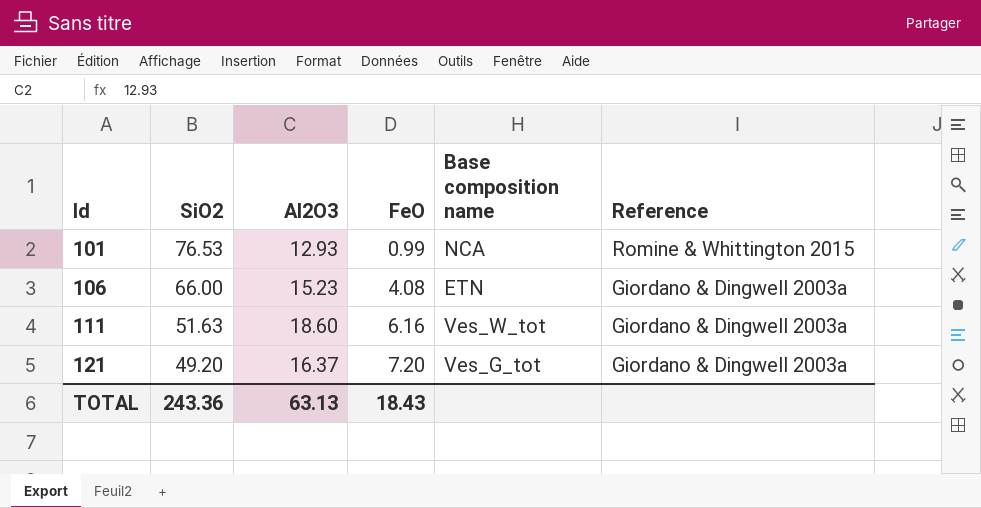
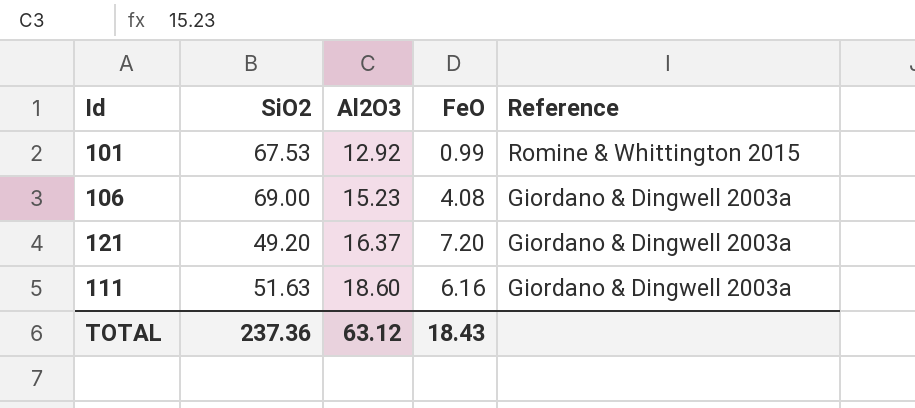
row order: Id ascending -> Al2O3 ascending
column Base composition name | position: 5 -> none
101 | SiO2: 76.53 -> 67.53
101 | Al2O3: 12.93 -> 12.92
106 | SiO2: 66.00 -> 69.00
TOTAL | SiO2: 243.36 -> 237.36
TOTAL | Al2O3: 63.13 -> 63.12

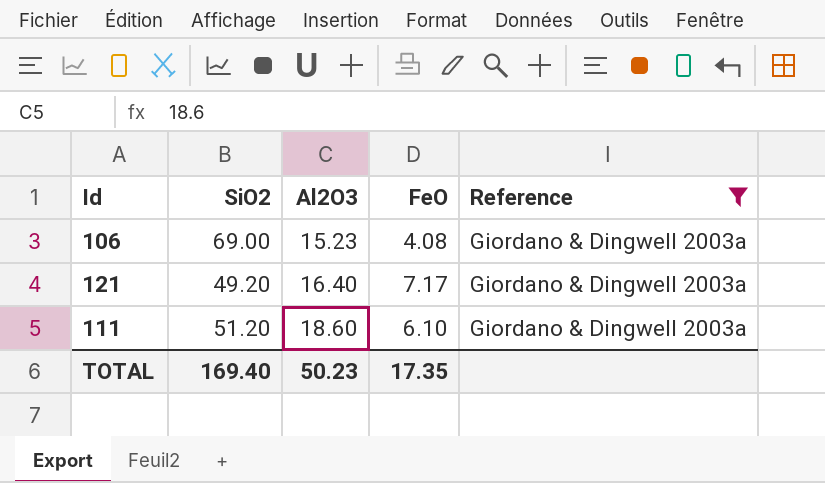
filter: none -> Reference = Giordano & Dingwell 2003a
121 | Al2O3: 16.37 -> 16.40
121 | FeO: 7.20 -> 7.17
111 | SiO2: 51.63 -> 51.20
111 | FeO: 6.16 -> 6.10
TOTAL | SiO2: 237.36 -> 169.40
TOTAL | Al2O3: 63.12 -> 50.23
TOTAL | FeO: 18.43 -> 17.35

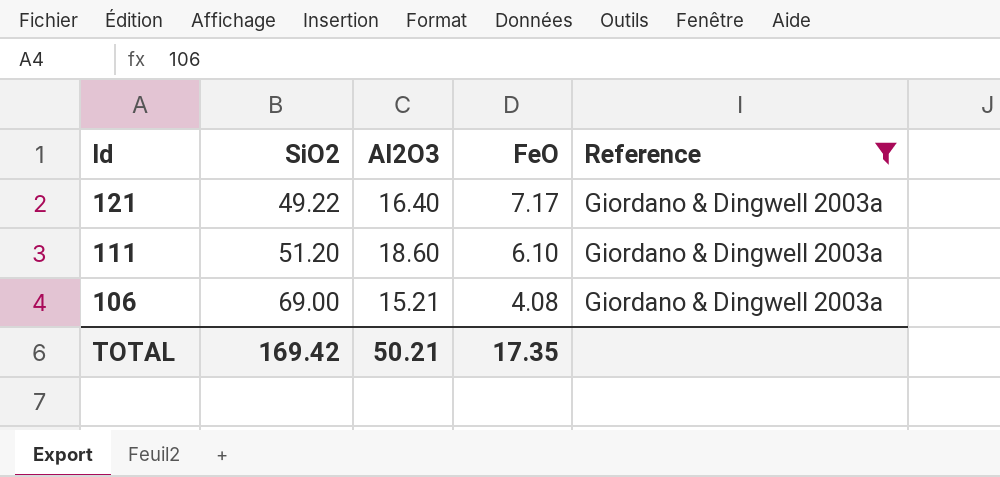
row order: Al2O3 ascending -> Id descending
121 | SiO2: 49.20 -> 49.22
106 | Al2O3: 15.23 -> 15.21
TOTAL | SiO2: 169.40 -> 169.42
TOTAL | Al2O3: 50.23 -> 50.21

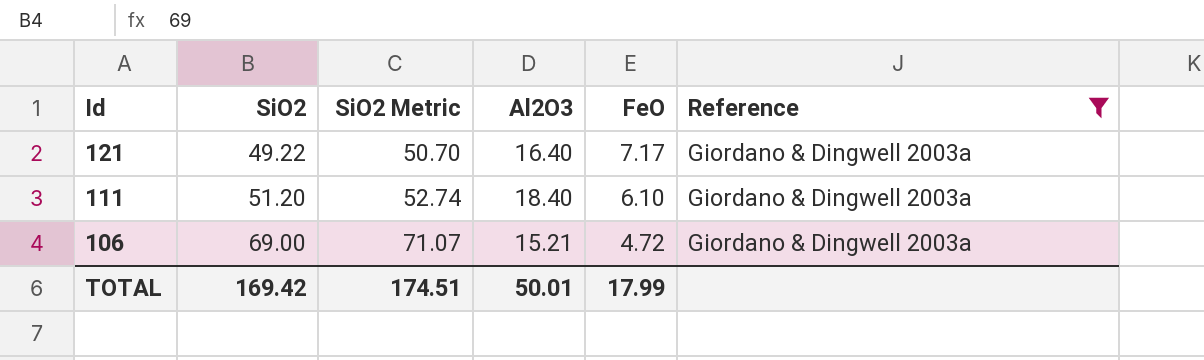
column SiO2 Metric | formula: none -> [SiO2] * 1.03
111 | Al2O3: 18.60 -> 18.40
106 | FeO: 4.08 -> 4.72
TOTAL | Al2O3: 50.21 -> 50.01
TOTAL | FeO: 17.35 -> 17.99

